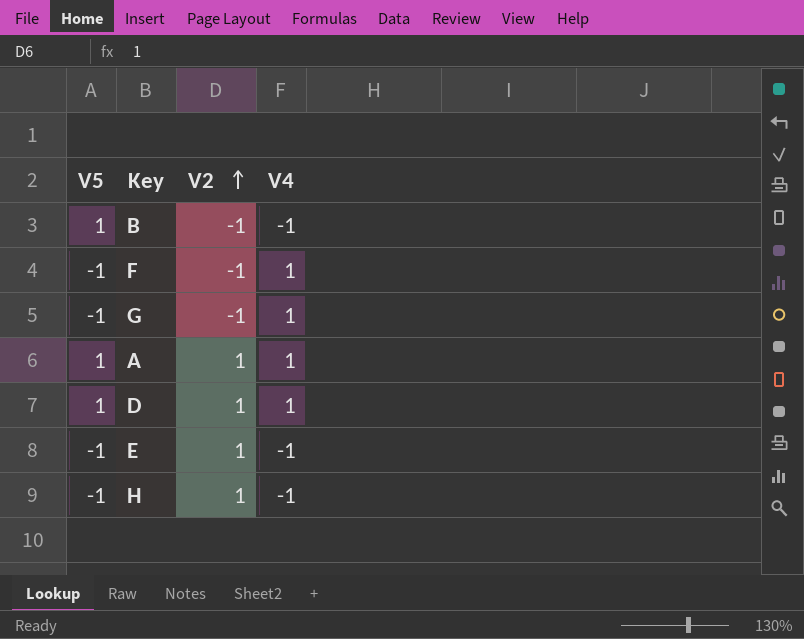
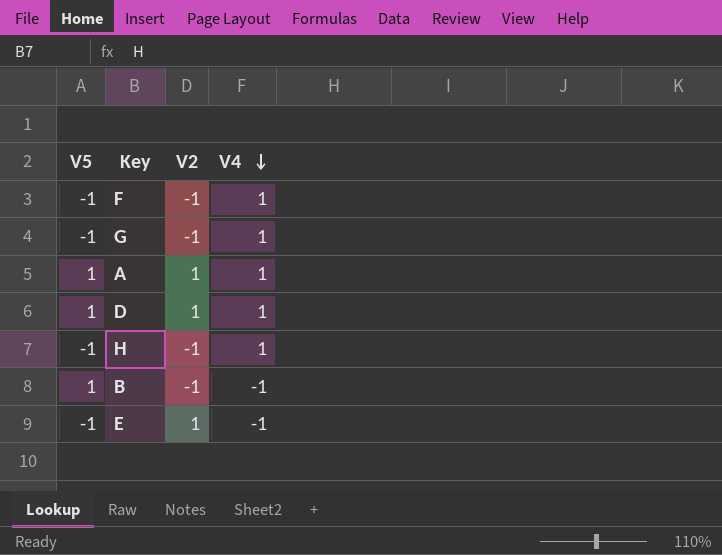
row order: V2 ascending -> V4 descending
H | V2: 1 -> -1
H | V4: -1 -> 1

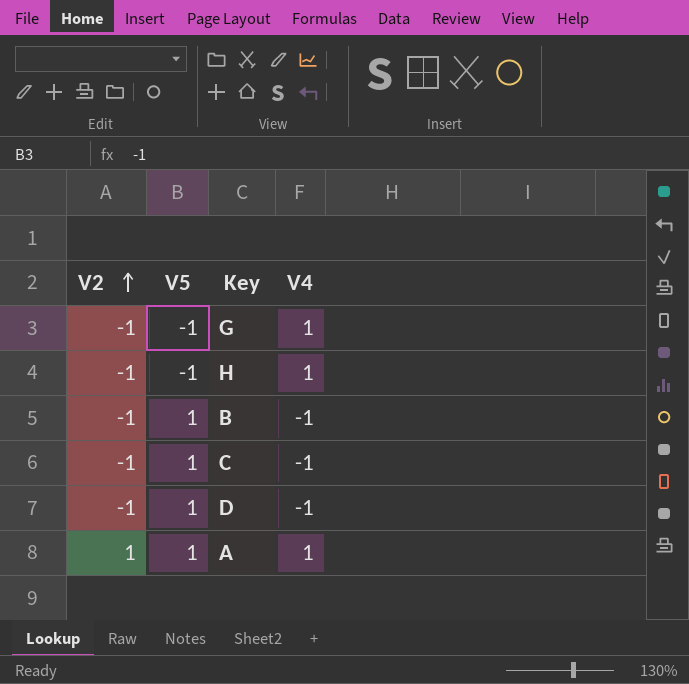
row order: V4 descending -> V2 ascending
column V2 | position: 3 -> 1
row F: -1 | -1 | 1 -> none
row E: -1 | 1 | -1 -> none
row C: none -> -1 | 1 | -1
D | V2: 1 -> -1
D | V4: 1 -> -1

